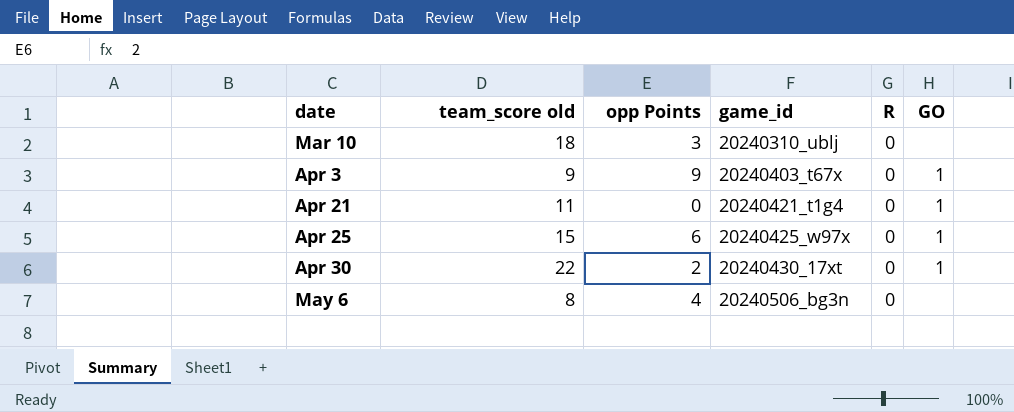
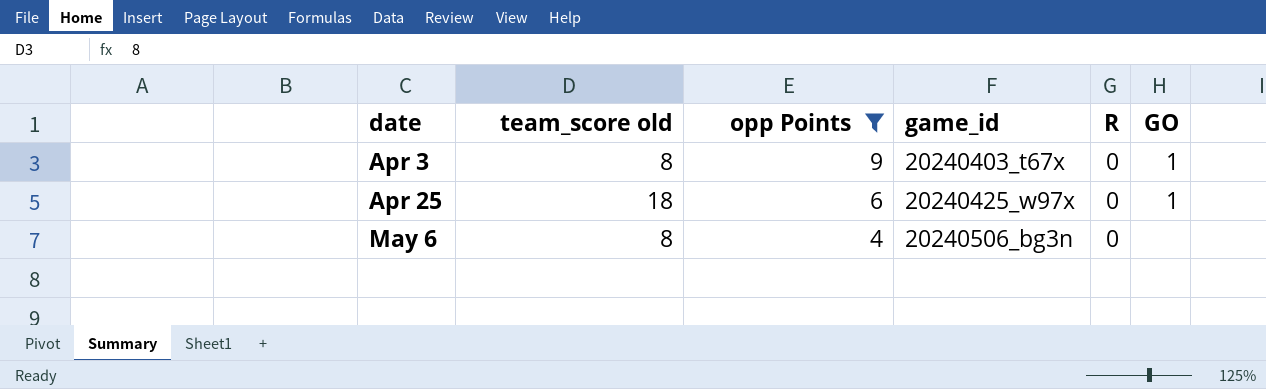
filter: none -> opp Points >= 4
Apr 3 | team_score old: 9 -> 8
Apr 25 | team_score old: 15 -> 18

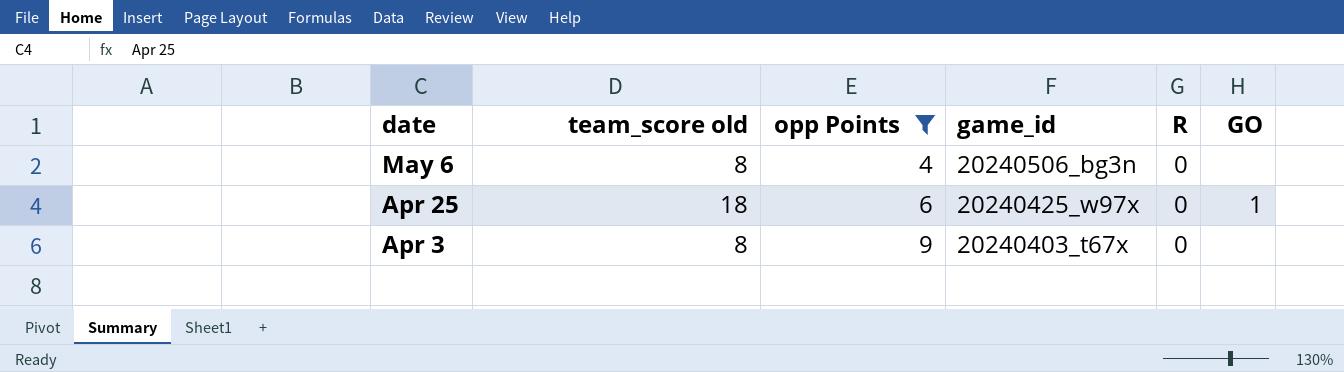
row order: date ascending -> date descending
Apr 3 | GO: 1 -> none

